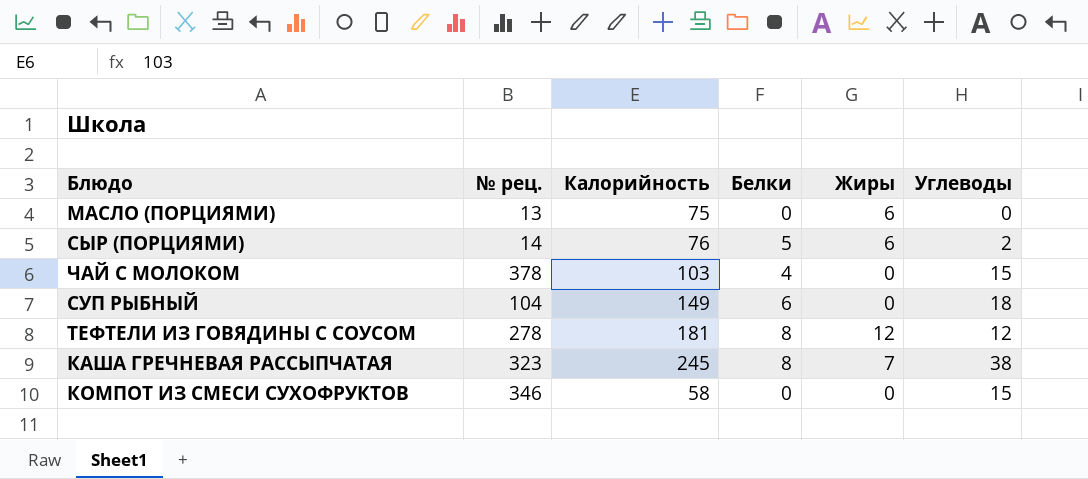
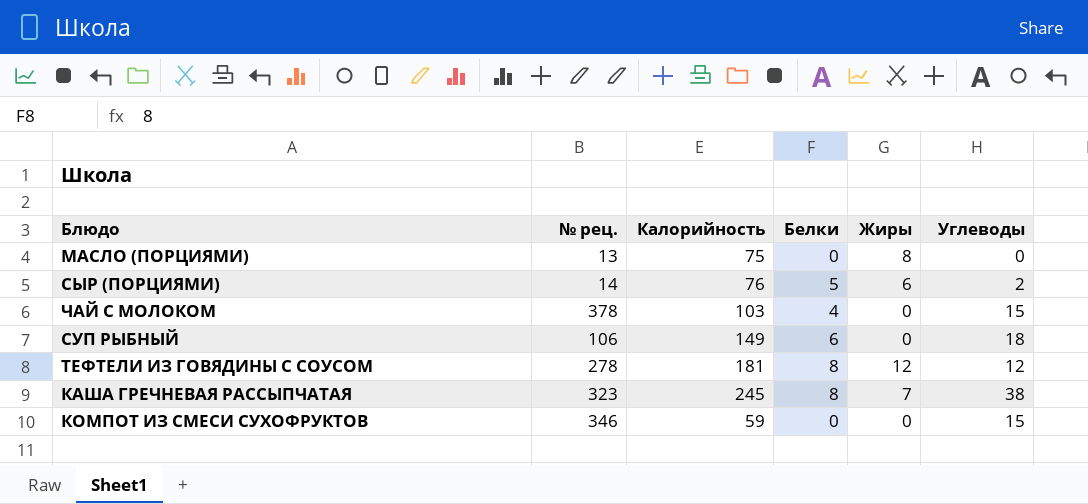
МАСЛО (ПОРЦИЯМИ) | Жиры: 6 -> 8
СУП РЫБНЫЙ | № рец.: 104 -> 106
КОМПОТ ИЗ СМЕСИ СУХОФРУКТОВ | Калорийность: 58 -> 59

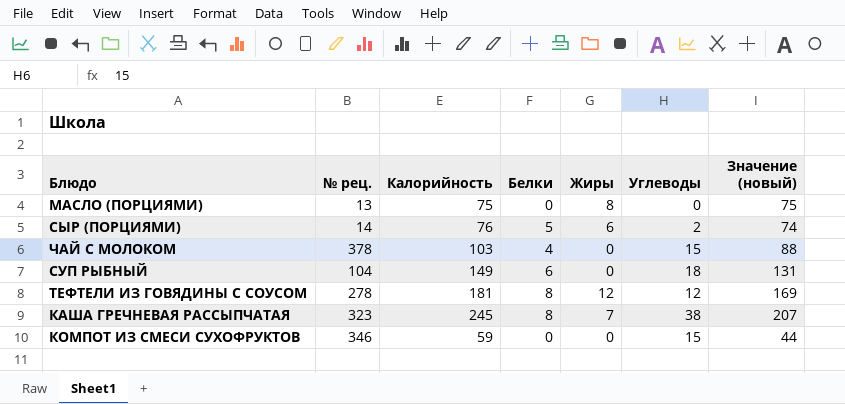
column Значение (новый) | formula: none -> [Калорийность] - [Углеводы]
СУП РЫБНЫЙ | № рец.: 106 -> 104

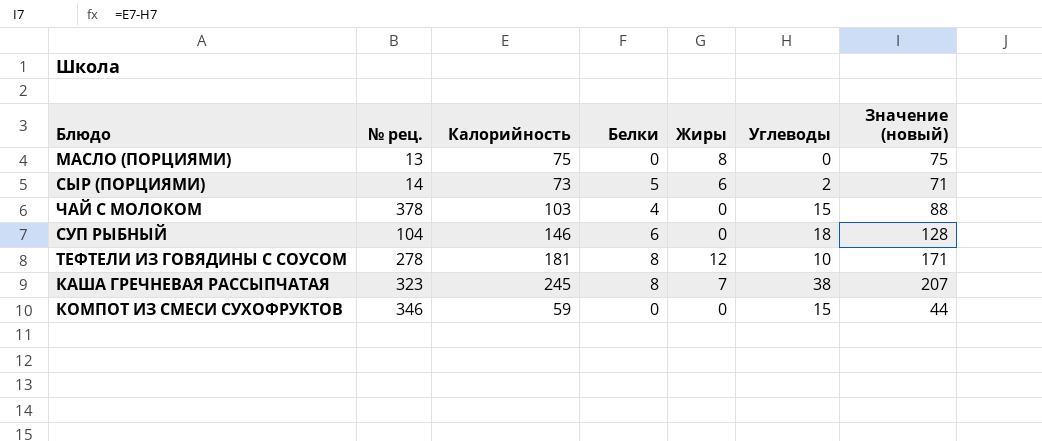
СЫР (ПОРЦИЯМИ) | Калорийность: 76 -> 73
СЫР (ПОРЦИЯМИ) | Значение (новый): 74 -> 71
СУП РЫБНЫЙ | Калорийность: 149 -> 146
СУП РЫБНЫЙ | Значение (новый): 131 -> 128
ТЕФТЕЛИ ИЗ ГОВЯДИНЫ С СОУСОМ | Углеводы: 12 -> 10
ТЕФТЕЛИ ИЗ ГОВЯДИНЫ С СОУСОМ | Значение (новый): 169 -> 171

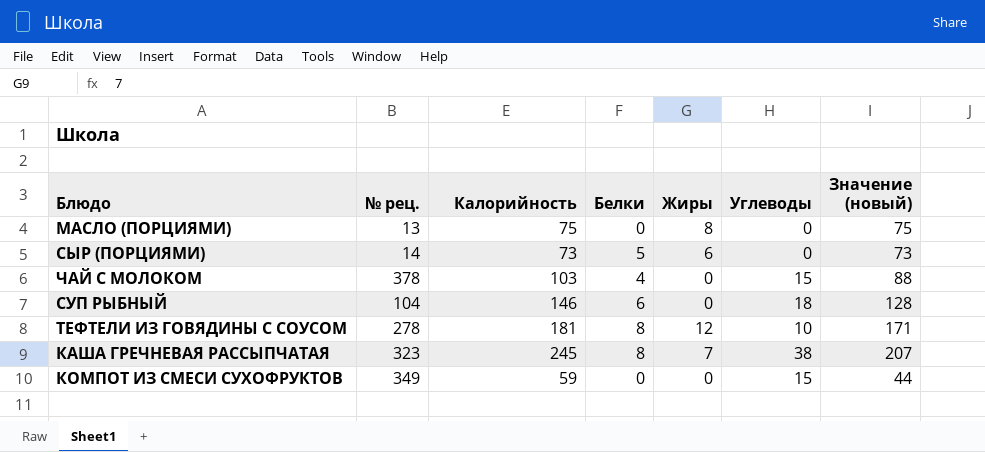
СЫР (ПОРЦИЯМИ) | Углеводы: 2 -> 0
СЫР (ПОРЦИЯМИ) | Значение (новый): 71 -> 73
КОМПОТ ИЗ СМЕСИ СУХОФРУКТОВ | № рец.: 346 -> 349

